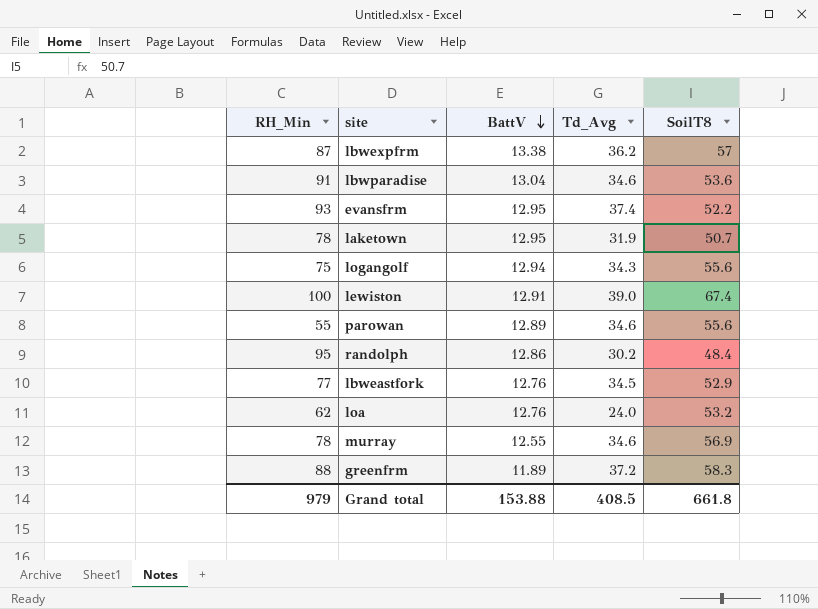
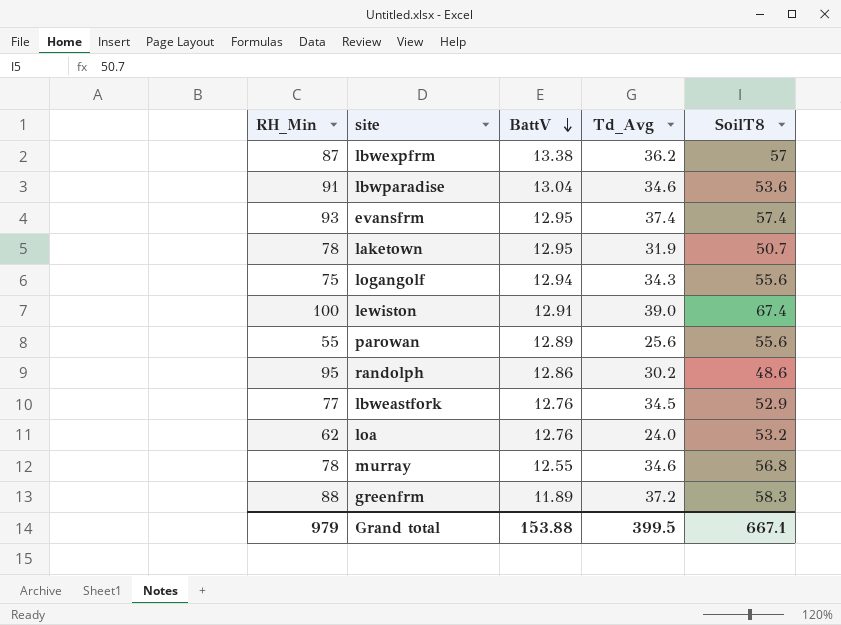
evansfrm | SoilT8: 52.2 -> 57.4
parowan | Td_Avg: 34.6 -> 25.6
randolph | SoilT8: 48.4 -> 48.6
murray | SoilT8: 56.9 -> 56.8
Grand total | Td_Avg: 408.5 -> 399.5
Grand total | SoilT8: 661.8 -> 667.1

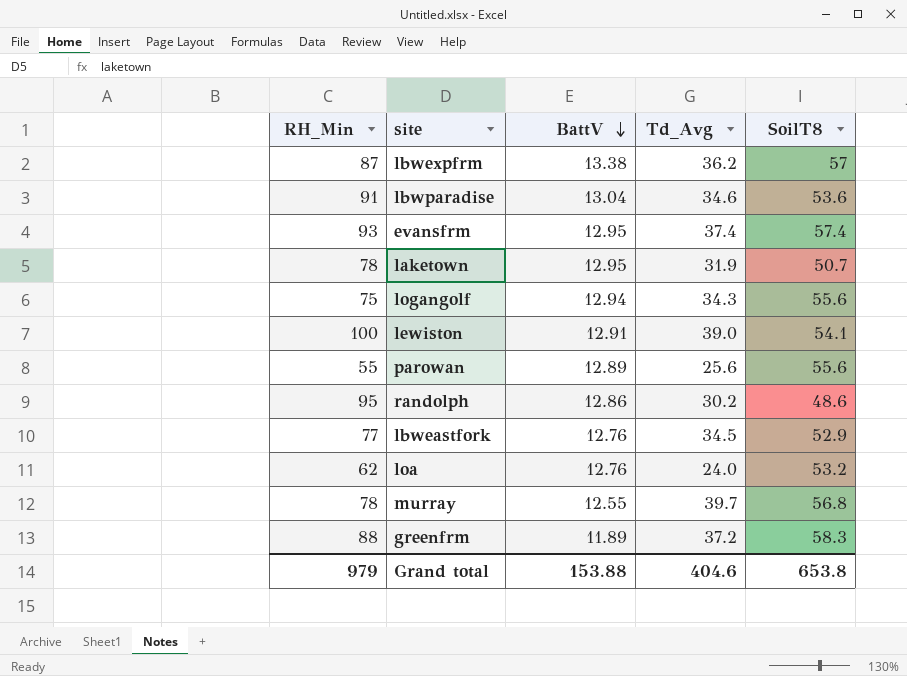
lewiston | SoilT8: 67.4 -> 54.1
murray | Td_Avg: 34.6 -> 39.7
Grand total | Td_Avg: 399.5 -> 404.6
Grand total | SoilT8: 667.1 -> 653.8

